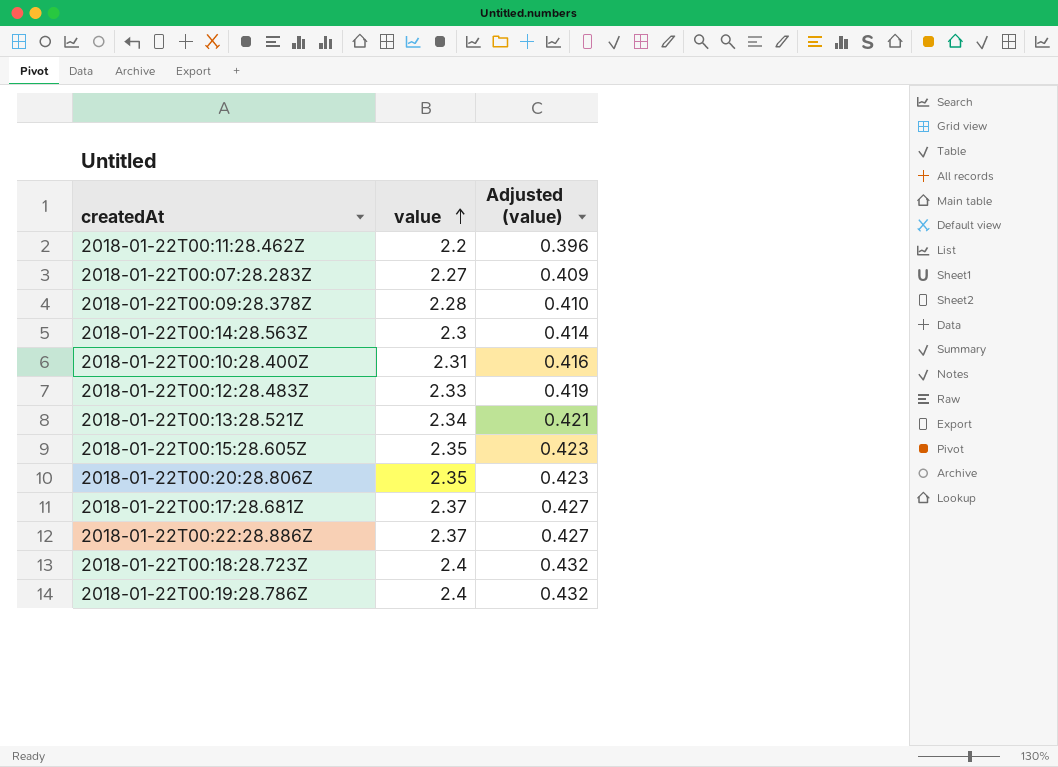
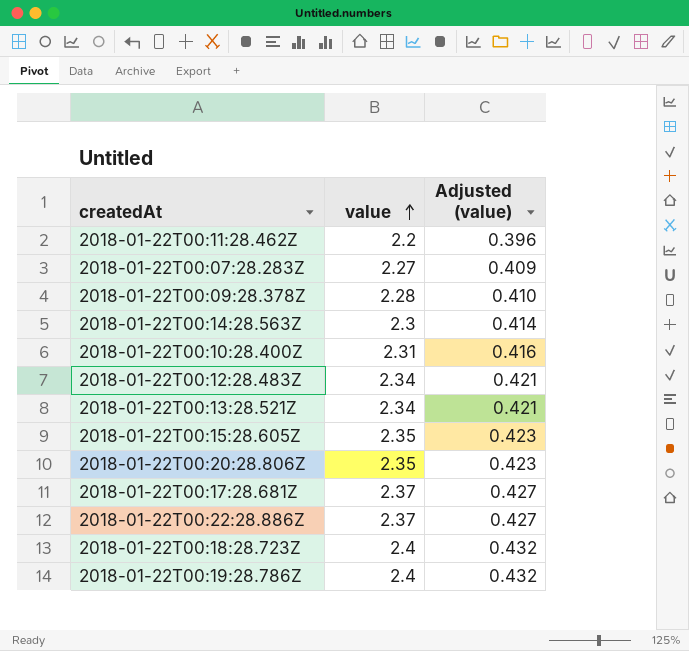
2018-01-22T00:12:28.483Z | value: 2.33 -> 2.34
2018-01-22T00:12:28.483Z | Adjusted (value): 0.419 -> 0.421

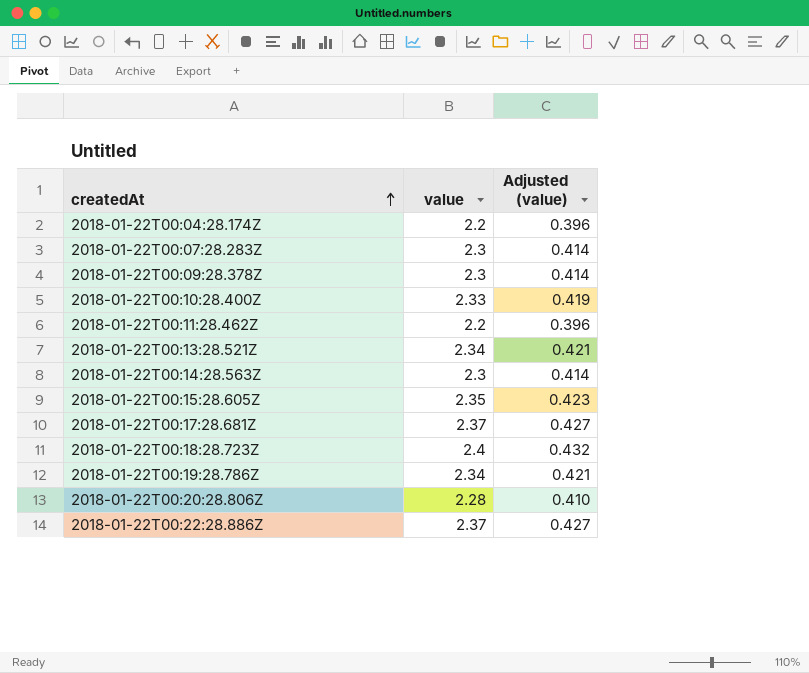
row order: value ascending -> createdAt ascending
row 2018-01-22T00:12:28.483Z: 2.34 | 0.421 -> none
row 2018-01-22T00:04:28.174Z: none -> 2.2 | 0.396
2018-01-22T00:07:28.283Z | value: 2.27 -> 2.3
2018-01-22T00:07:28.283Z | Adjusted (value): 0.409 -> 0.414
2018-01-22T00:09:28.378Z | value: 2.28 -> 2.3
2018-01-22T00:09:28.378Z | Adjusted (value): 0.410 -> 0.414
2018-01-22T00:10:28.400Z | value: 2.31 -> 2.33
2018-01-22T00:10:28.400Z | Adjusted (value): 0.416 -> 0.419
2018-01-22T00:19:28.786Z | value: 2.4 -> 2.34
2018-01-22T00:19:28.786Z | Adjusted (value): 0.432 -> 0.421
2018-01-22T00:20:28.806Z | value: 2.35 -> 2.28
2018-01-22T00:20:28.806Z | Adjusted (value): 0.423 -> 0.410

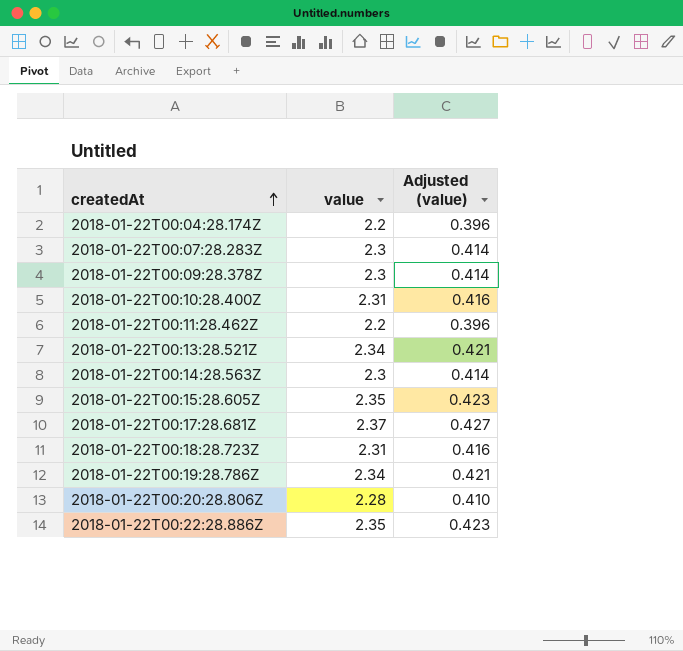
2018-01-22T00:10:28.400Z | value: 2.33 -> 2.31
2018-01-22T00:10:28.400Z | Adjusted (value): 0.419 -> 0.416
2018-01-22T00:18:28.723Z | value: 2.4 -> 2.31
2018-01-22T00:18:28.723Z | Adjusted (value): 0.432 -> 0.416
2018-01-22T00:22:28.886Z | value: 2.37 -> 2.35
2018-01-22T00:22:28.886Z | Adjusted (value): 0.427 -> 0.423

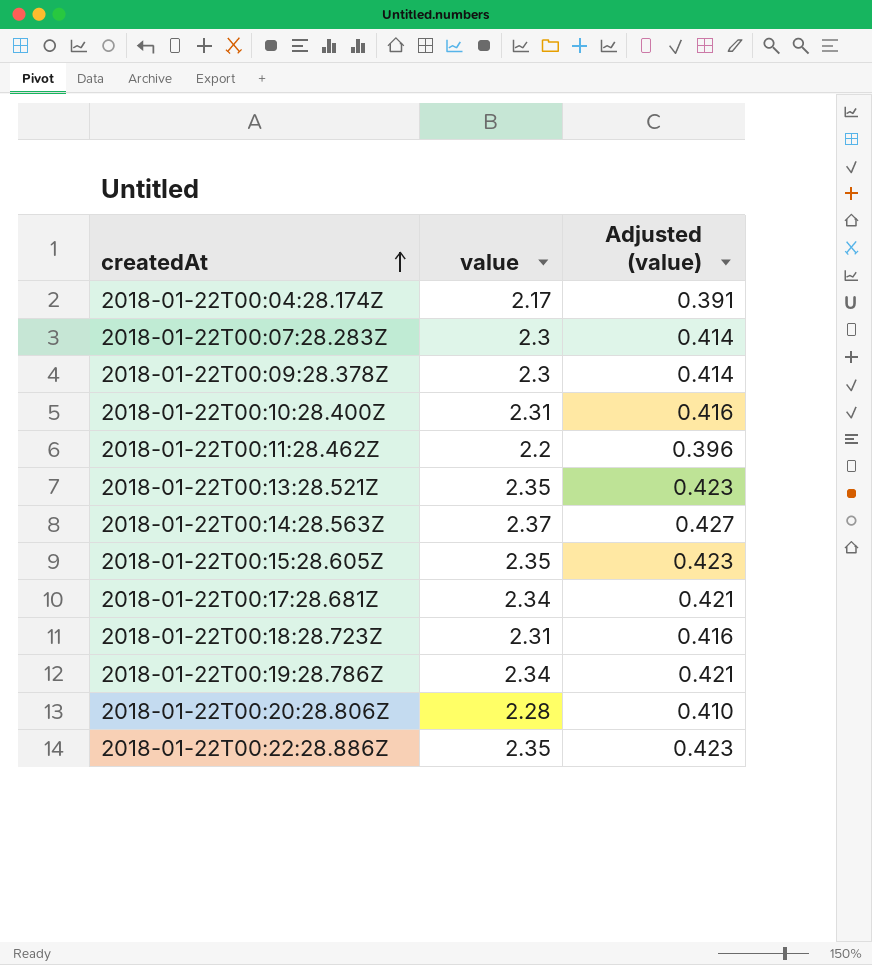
2018-01-22T00:04:28.174Z | value: 2.2 -> 2.17
2018-01-22T00:04:28.174Z | Adjusted (value): 0.396 -> 0.391
2018-01-22T00:13:28.521Z | value: 2.34 -> 2.35
2018-01-22T00:13:28.521Z | Adjusted (value): 0.421 -> 0.423
2018-01-22T00:14:28.563Z | value: 2.3 -> 2.37
2018-01-22T00:14:28.563Z | Adjusted (value): 0.414 -> 0.427
2018-01-22T00:17:28.681Z | value: 2.37 -> 2.34
2018-01-22T00:17:28.681Z | Adjusted (value): 0.427 -> 0.421

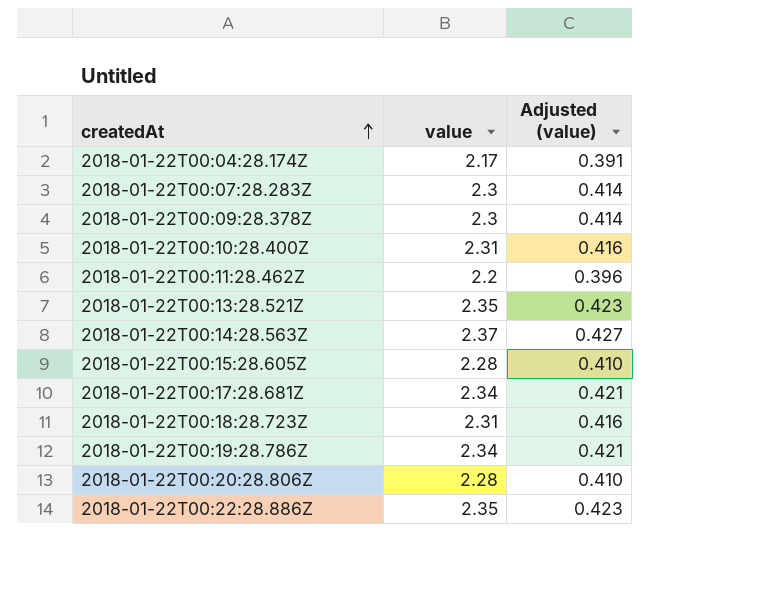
2018-01-22T00:15:28.605Z | value: 2.35 -> 2.28
2018-01-22T00:15:28.605Z | Adjusted (value): 0.423 -> 0.410

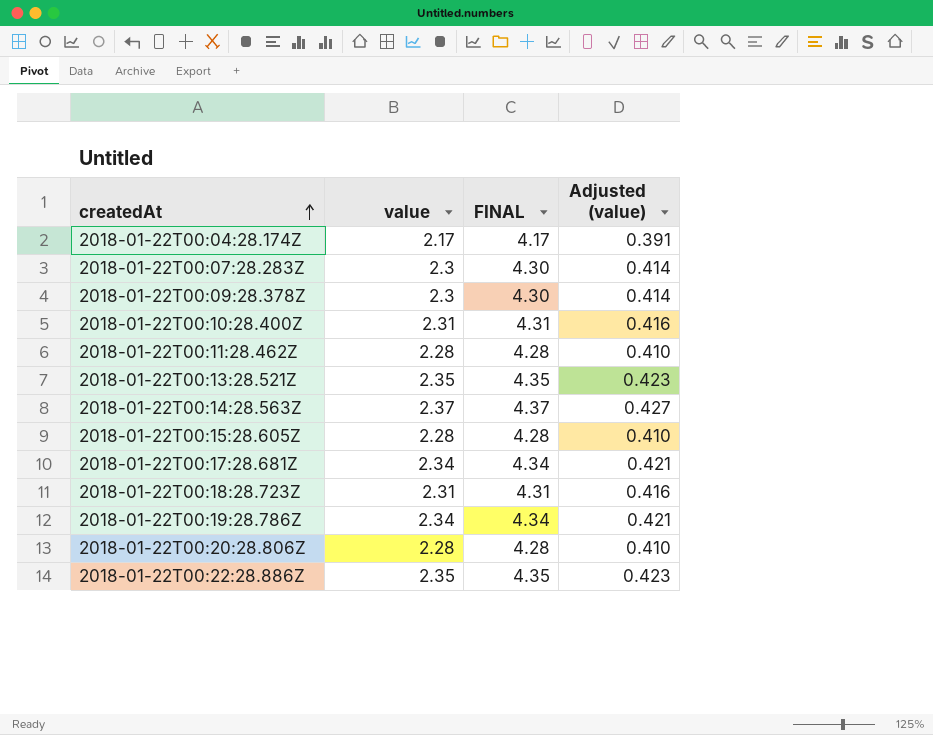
column FINAL | formula: none -> [value] + 2
2018-01-22T00:11:28.462Z | value: 2.2 -> 2.28
2018-01-22T00:11:28.462Z | Adjusted (value): 0.396 -> 0.410

